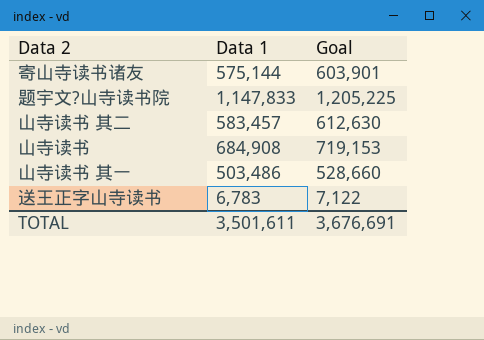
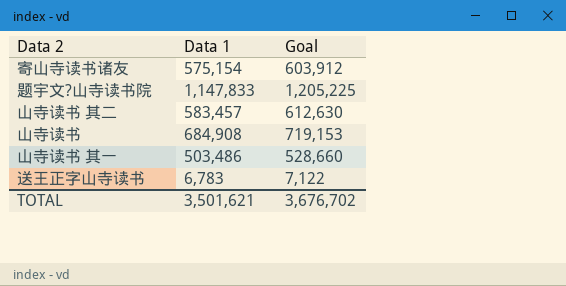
寄山寺读书诸友 | Data 1: 575,144 -> 575,154
寄山寺读书诸友 | Goal: 603,901 -> 603,912
TOTAL | Data 1: 3,501,611 -> 3,501,621
TOTAL | Goal: 3,676,691 -> 3,676,702

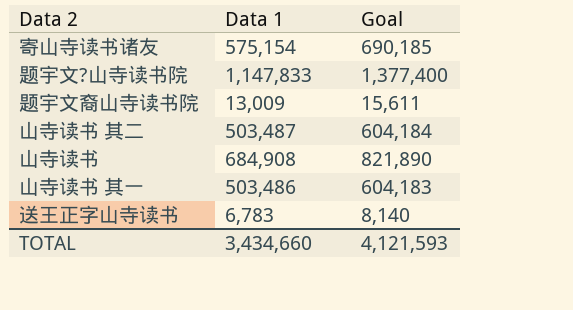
column Goal | formula: [Data 1] * 1.05 -> [Data 1] * 1.2
row 题宇文裔山寺读书院: none -> 13,009 | 15,611
山寺读书 其二 | Data 1: 583,457 -> 503,487
TOTAL | Data 1: 3,501,621 -> 3,434,660
TOTAL | Goal: 3,676,702 -> 4,121,593

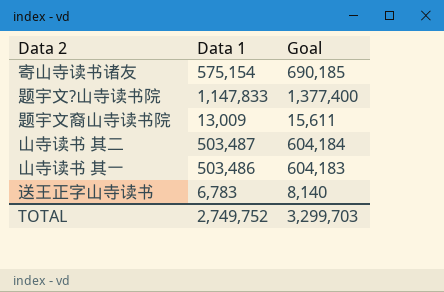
row 山寺读书: 684,908 | 821,890 -> none
TOTAL | Data 1: 3,434,660 -> 2,749,752
TOTAL | Goal: 4,121,593 -> 3,299,703

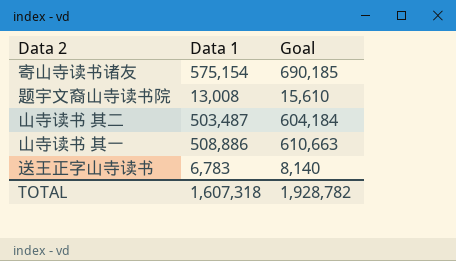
row 题宇文?山寺读书院: 1,147,833 | 1,377,400 -> none
题宇文裔山寺读书院 | Data 1: 13,009 -> 13,008
题宇文裔山寺读书院 | Goal: 15,611 -> 15,610
山寺读书 其一 | Data 1: 503,486 -> 508,886
山寺读书 其一 | Goal: 604,183 -> 610,663
TOTAL | Data 1: 2,749,752 -> 1,607,318
TOTAL | Goal: 3,299,703 -> 1,928,782

